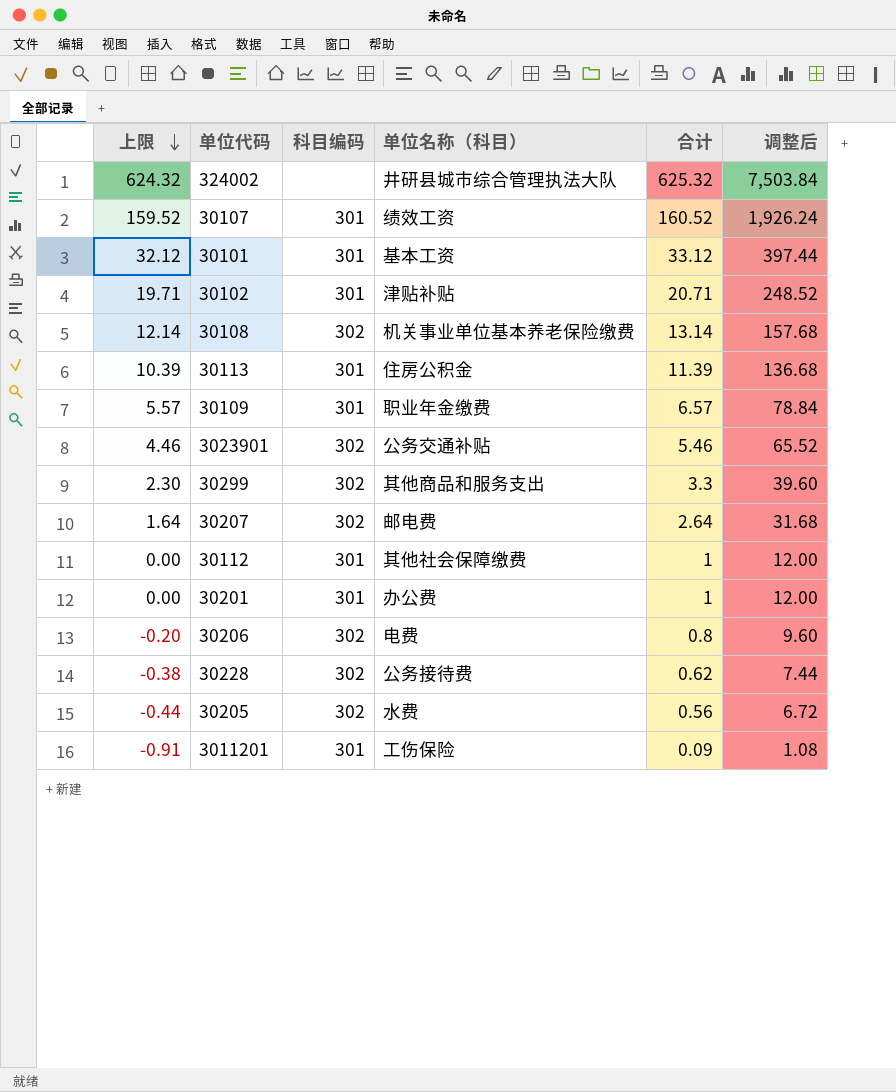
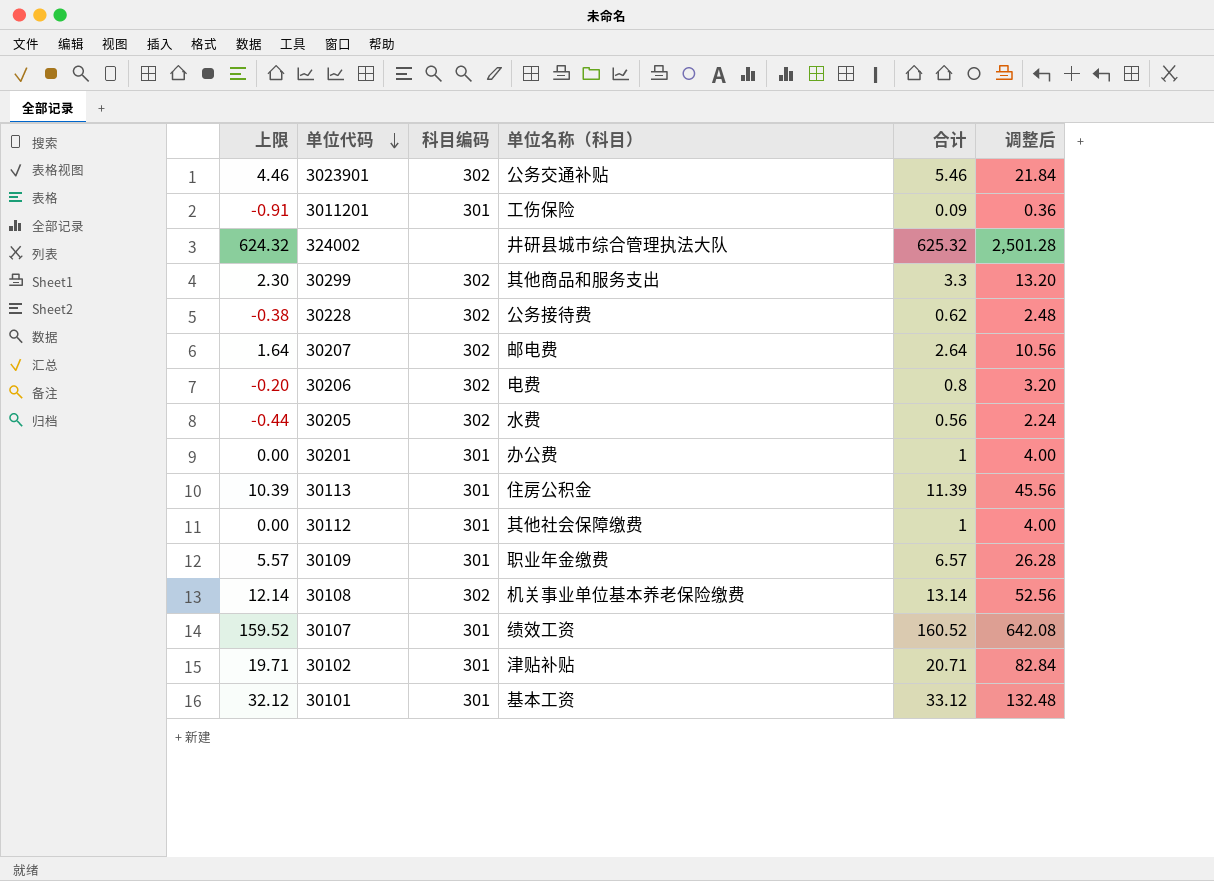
row order: 上限 descending -> 单位代码 descending
column 调整后 | formula: [合计] * 12 -> [合计] * 4

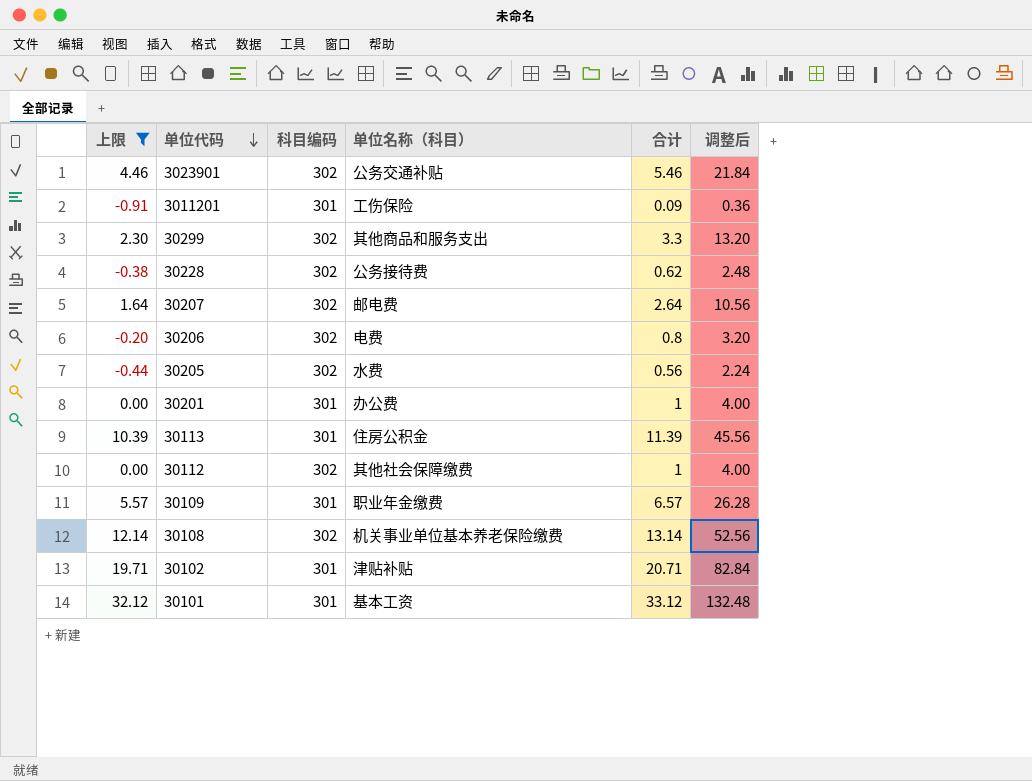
filter: none -> 上限 <= 32.12
30112 | 科目编码: 301 -> 302

